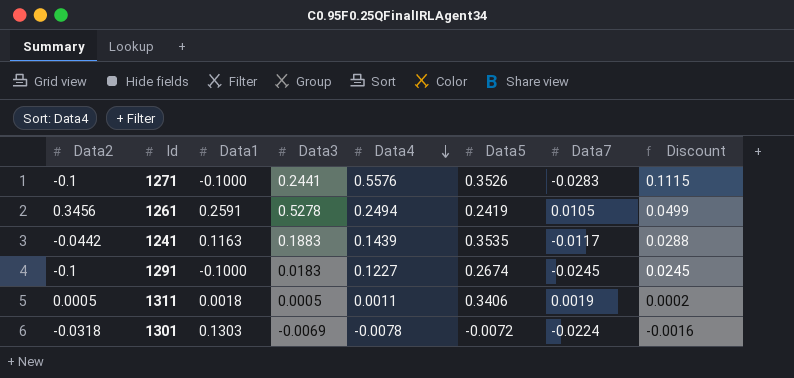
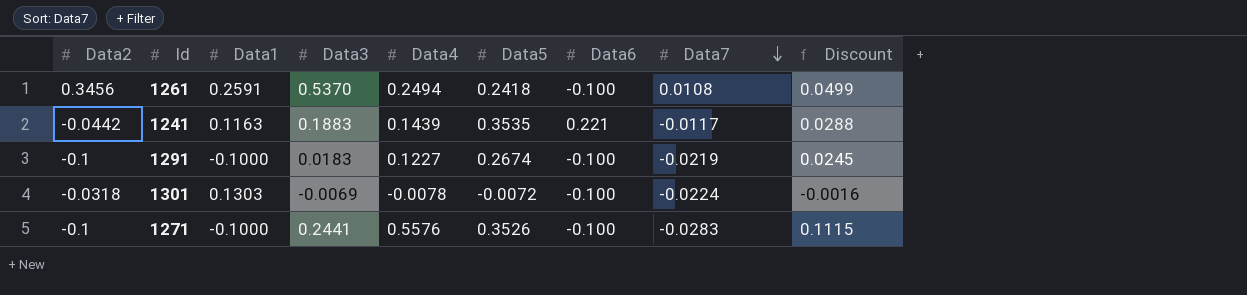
row order: Data4 descending -> Data7 descending
column Data6 | position: none -> 7
row 1311: 0.0005 | 0.0018 | 0.0005 | 0.0011 | 0.3406 | 0.0019 | 0.0002 -> none
1261 | Data3: 0.5278 -> 0.5370
1261 | Data5: 0.2419 -> 0.2418
1261 | Data7: 0.0105 -> 0.0108
1291 | Data7: -0.0245 -> -0.0219

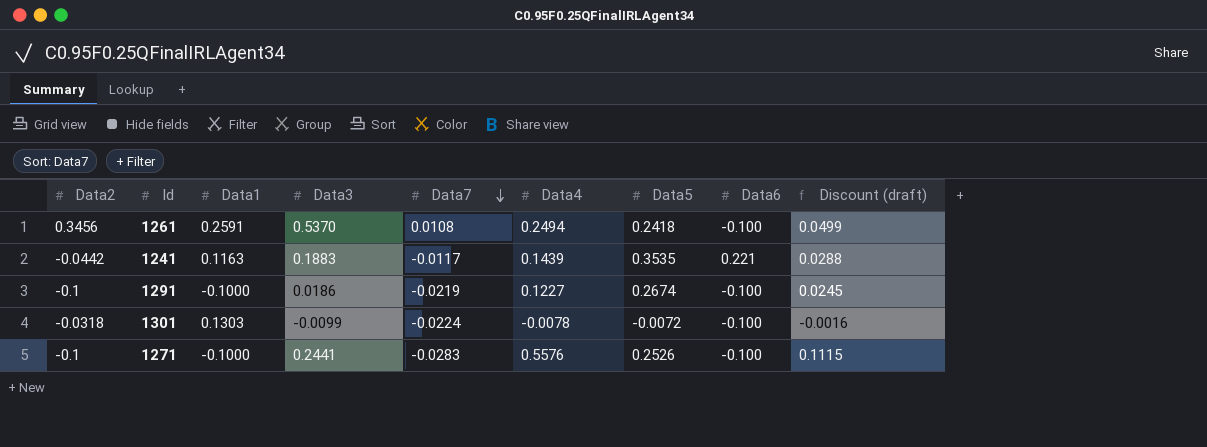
column Data7 | position: 8 -> 5
column name: Discount -> Discount (draft)
1291 | Data3: 0.0183 -> 0.0186
1301 | Data3: -0.0069 -> -0.0099
1271 | Data5: 0.3526 -> 0.2526

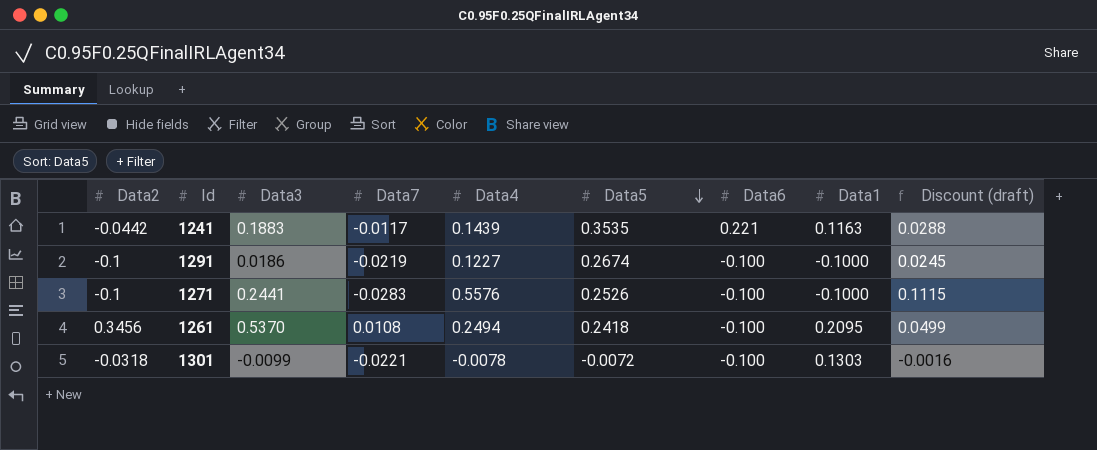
row order: Data7 descending -> Data5 descending
column Data1 | position: 3 -> 8
1261 | Data1: 0.2591 -> 0.2095
1301 | Data7: -0.0224 -> -0.0221

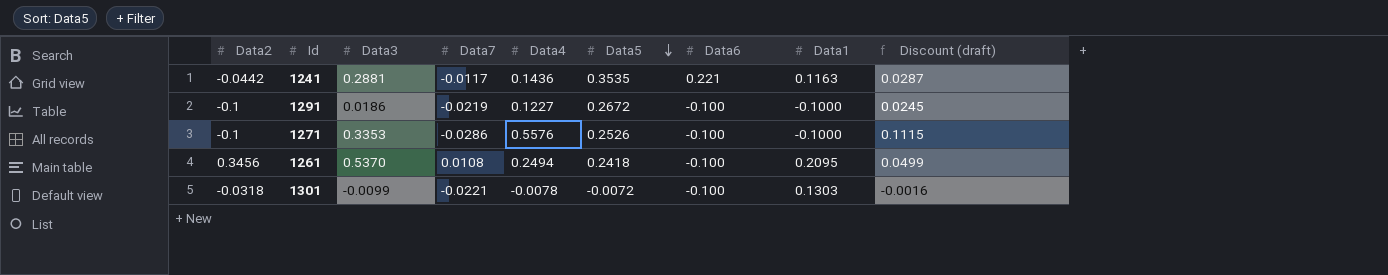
1241 | Data3: 0.1883 -> 0.2881
1241 | Data4: 0.1439 -> 0.1436
1241 | Discount (draft): 0.0288 -> 0.0287
1291 | Data5: 0.2674 -> 0.2672
1271 | Data3: 0.2441 -> 0.3353
1271 | Data7: -0.0283 -> -0.0286

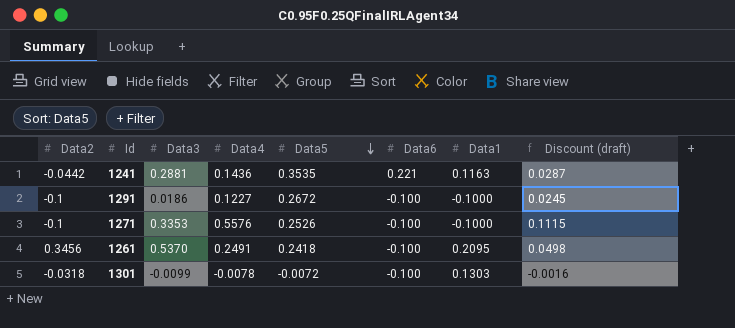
column Data7 | position: 4 -> none
1261 | Data4: 0.2494 -> 0.2491
1261 | Discount (draft): 0.0499 -> 0.0498

